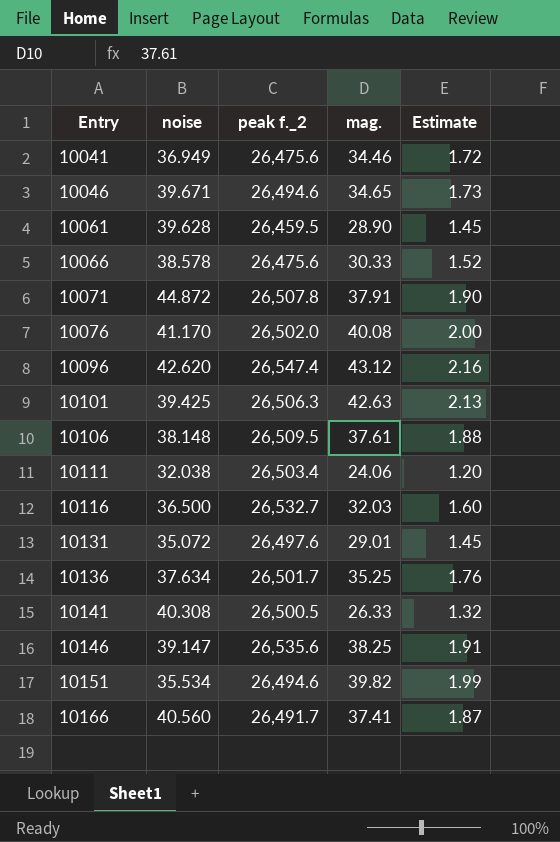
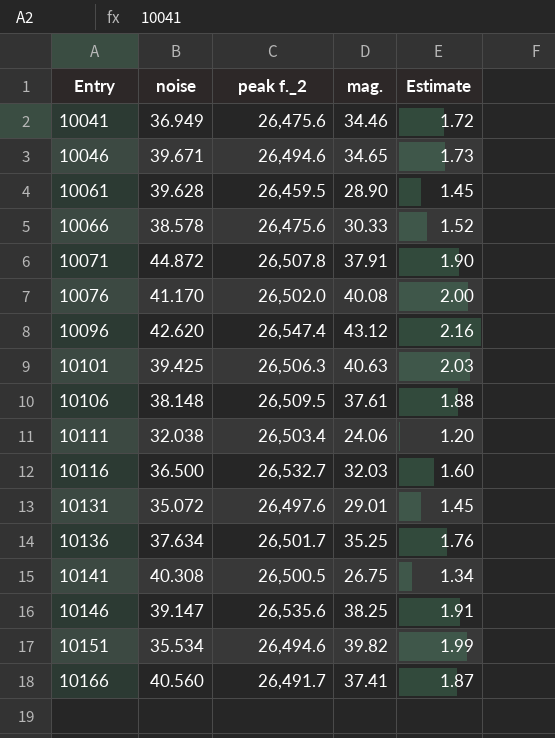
10101 | mag.: 42.63 -> 40.63
10101 | Estimate: 2.13 -> 2.03
10141 | mag.: 26.33 -> 26.75
10141 | Estimate: 1.32 -> 1.34

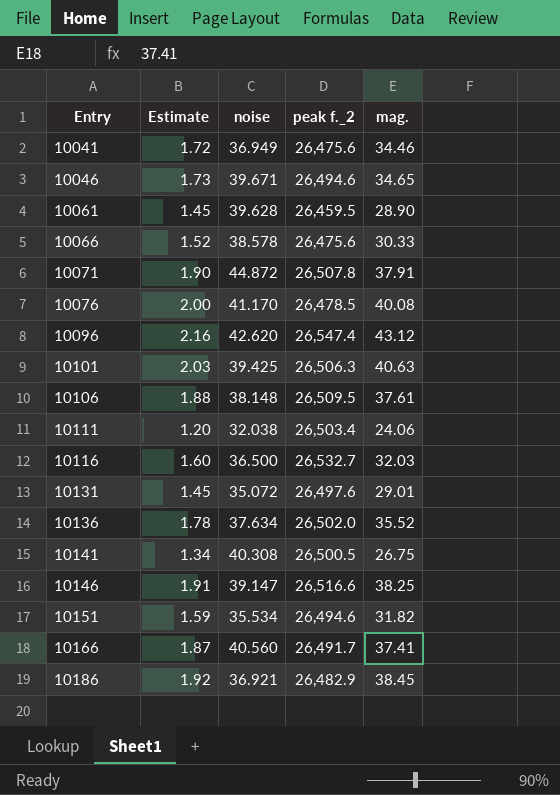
column Estimate | position: 5 -> 2
10076 | peak f._2: 26,502.0 -> 26,478.5
10136 | Estimate: 1.76 -> 1.78
10136 | peak f._2: 26,501.7 -> 26,502.0
10136 | mag.: 35.25 -> 35.52
10146 | peak f._2: 26,535.6 -> 26,516.6
10151 | Estimate: 1.99 -> 1.59
10151 | mag.: 39.82 -> 31.82
row 10186: none -> 1.92 | 36.921 | 26,482.9 | 38.45

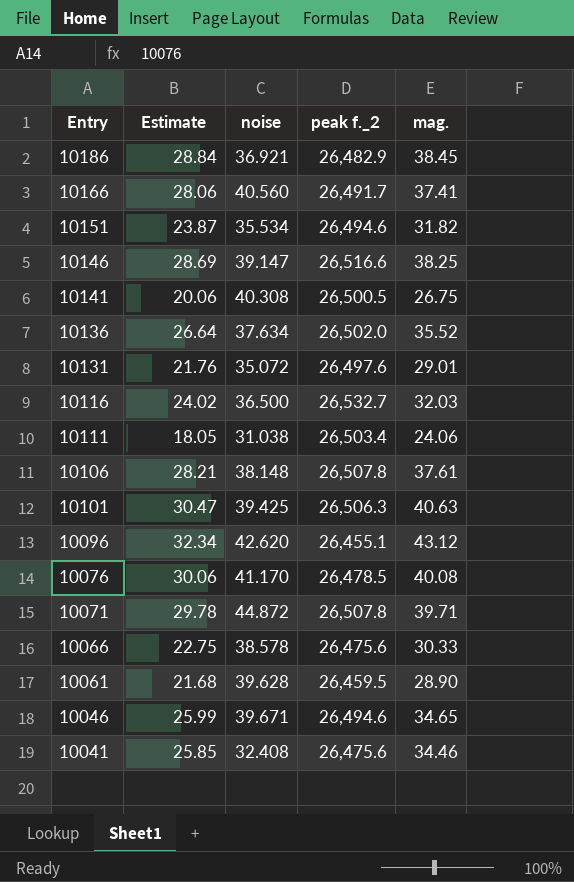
row order: Entry ascending -> Entry descending
column Estimate | formula: [mag.] * 0.05 -> [mag.] * 0.75
10111 | noise: 32.038 -> 31.038
10106 | peak f._2: 26,509.5 -> 26,507.8
10096 | peak f._2: 26,547.4 -> 26,455.1
10071 | mag.: 37.91 -> 39.71
10041 | noise: 36.949 -> 32.408

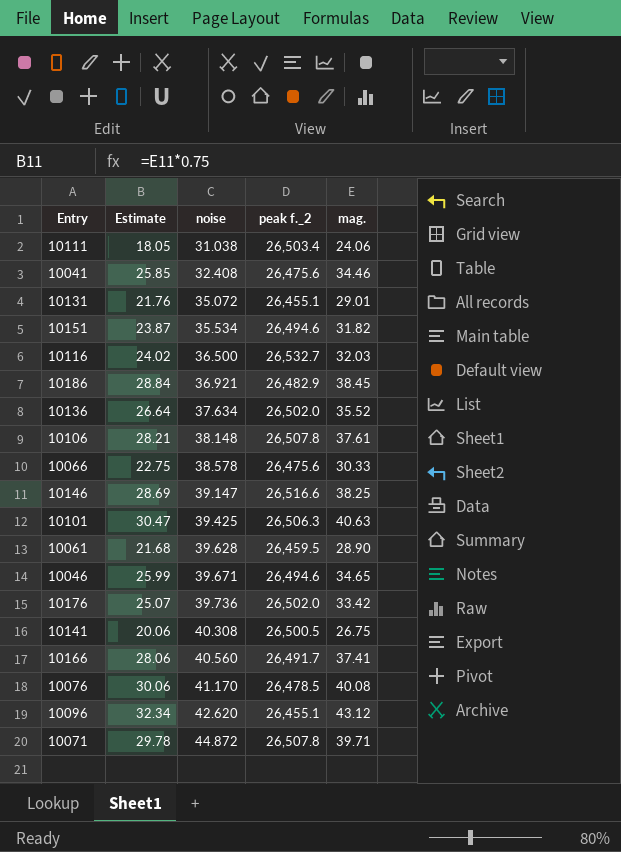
row order: Entry descending -> noise ascending
10131 | peak f._2: 26,497.6 -> 26,455.1
row 10176: none -> 25.07 | 39.736 | 26,502.0 | 33.42

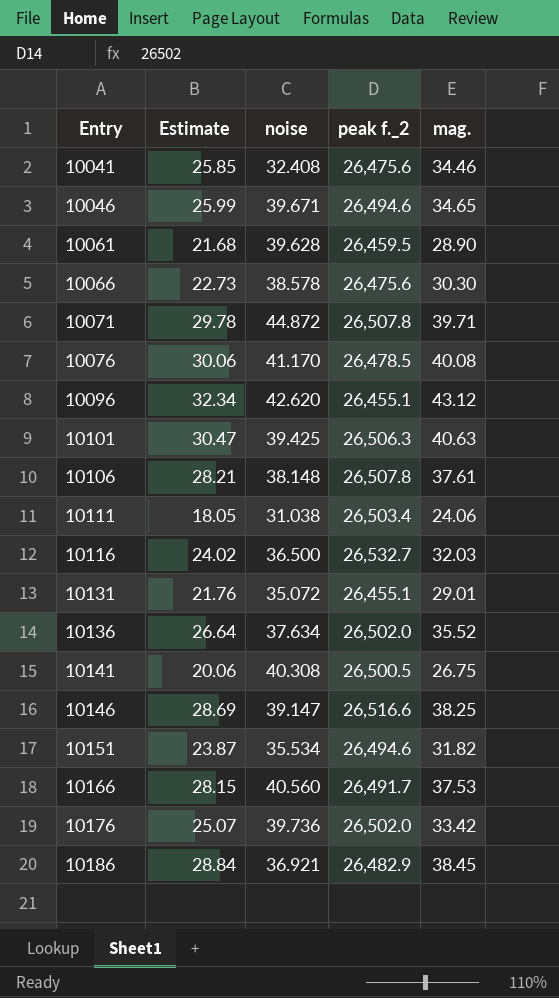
row order: noise ascending -> Entry ascending
10066 | Estimate: 22.75 -> 22.73
10066 | mag.: 30.33 -> 30.30
10166 | Estimate: 28.06 -> 28.15
10166 | mag.: 37.41 -> 37.53

